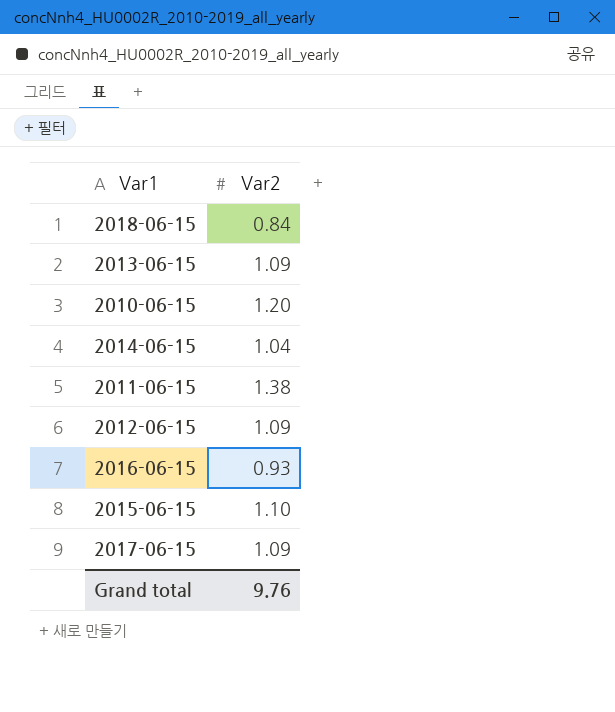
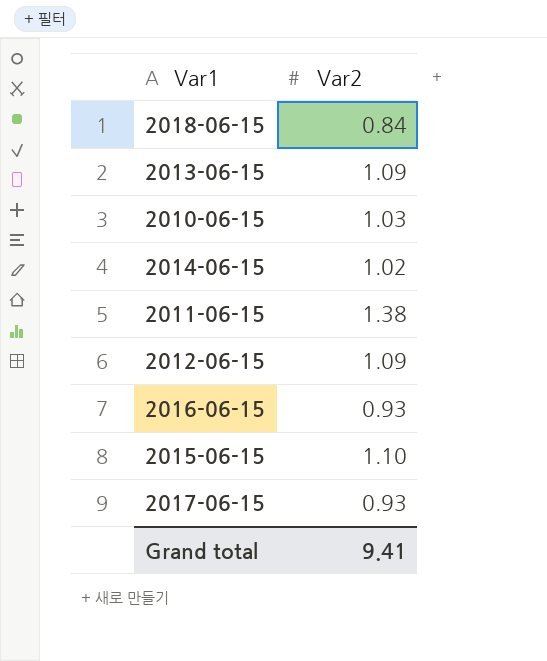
2010-06-15 | Var2: 1.20 -> 1.03
2014-06-15 | Var2: 1.04 -> 1.02
2017-06-15 | Var2: 1.09 -> 0.93
Grand total | Var2: 9.76 -> 9.41

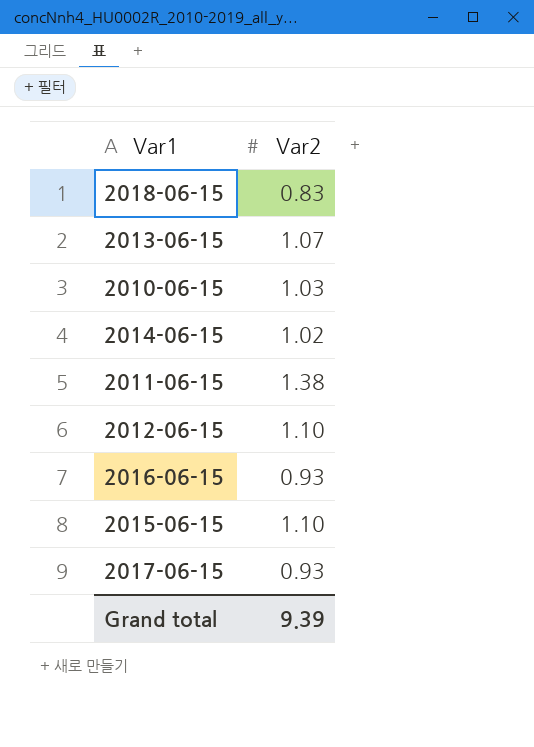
2018-06-15 | Var2: 0.84 -> 0.83
2013-06-15 | Var2: 1.09 -> 1.07
2012-06-15 | Var2: 1.09 -> 1.10
Grand total | Var2: 9.41 -> 9.39

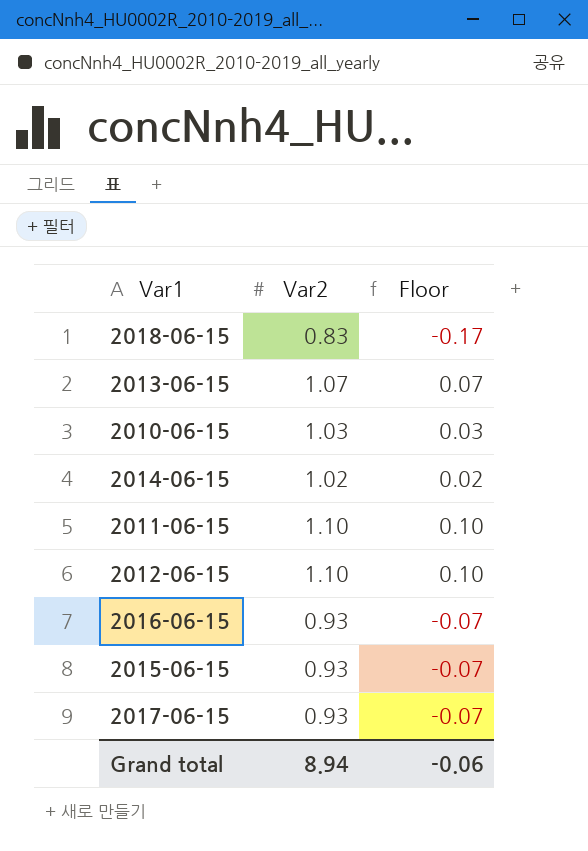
column Floor | formula: none -> [Var2] - 1
2011-06-15 | Var2: 1.38 -> 1.10
2015-06-15 | Var2: 1.10 -> 0.93
Grand total | Var2: 9.39 -> 8.94

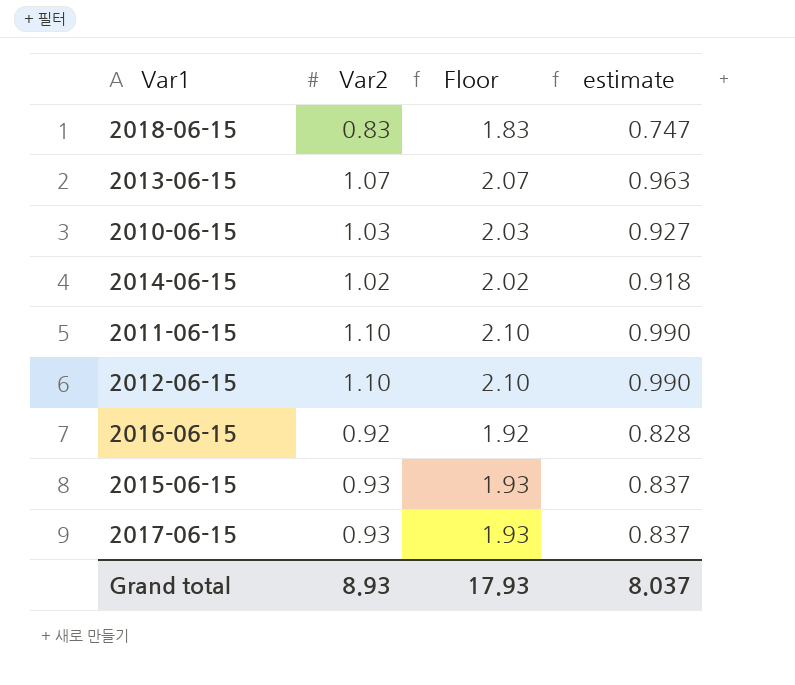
column Floor | formula: [Var2] - 1 -> [Var2] + 1
column estimate | formula: none -> [Var2] * 0.9
2016-06-15 | Var2: 0.93 -> 0.92
Grand total | Var2: 8.94 -> 8.93
Grand total | Floor: -0.06 -> 17.93

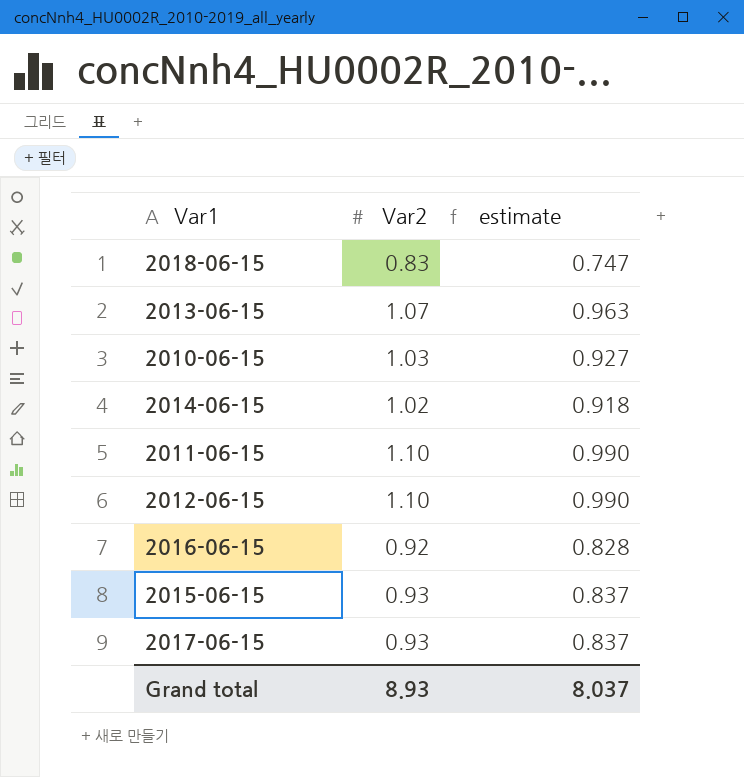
column Floor | formula: [Var2] + 1 -> none

